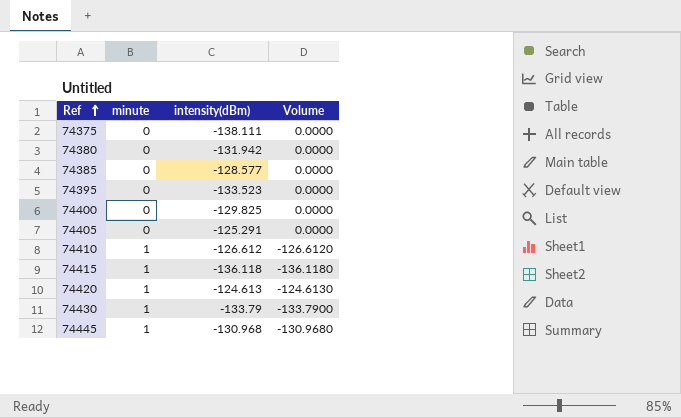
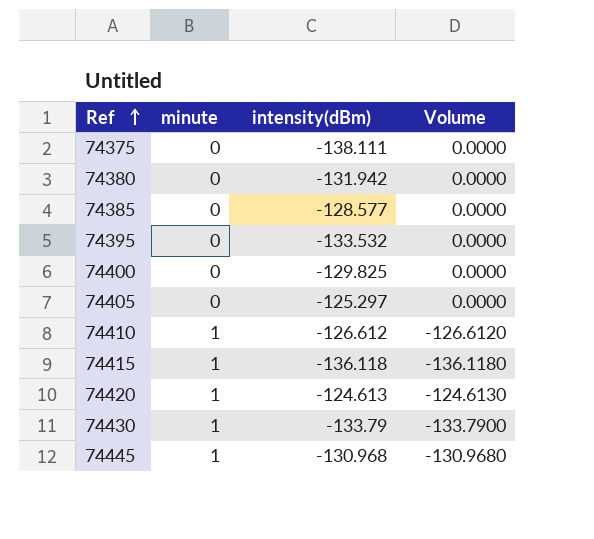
74395 | intensity(dBm): -133.523 -> -133.532
74405 | intensity(dBm): -125.291 -> -125.297

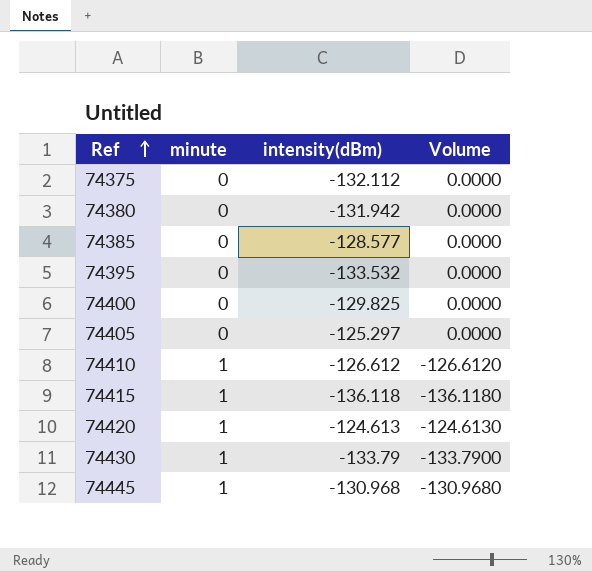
74375 | intensity(dBm): -138.111 -> -132.112

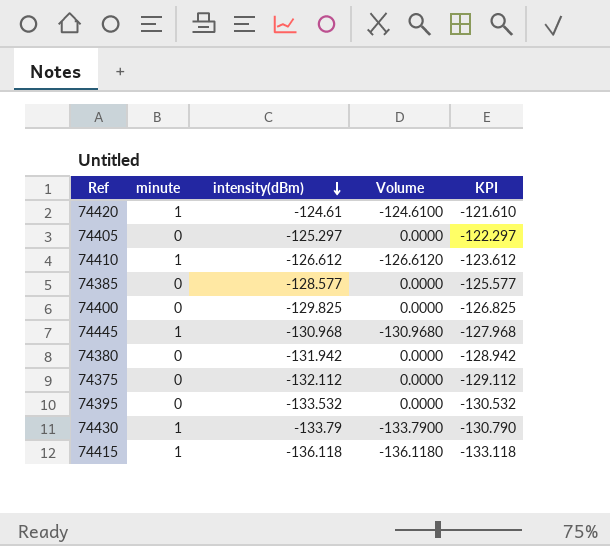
row order: Ref ascending -> intensity(dBm) descending
column KPI | formula: none -> [intensity(dBm)] + 3
74420 | intensity(dBm): -124.613 -> -124.61
74420 | Volume: -124.6130 -> -124.6100

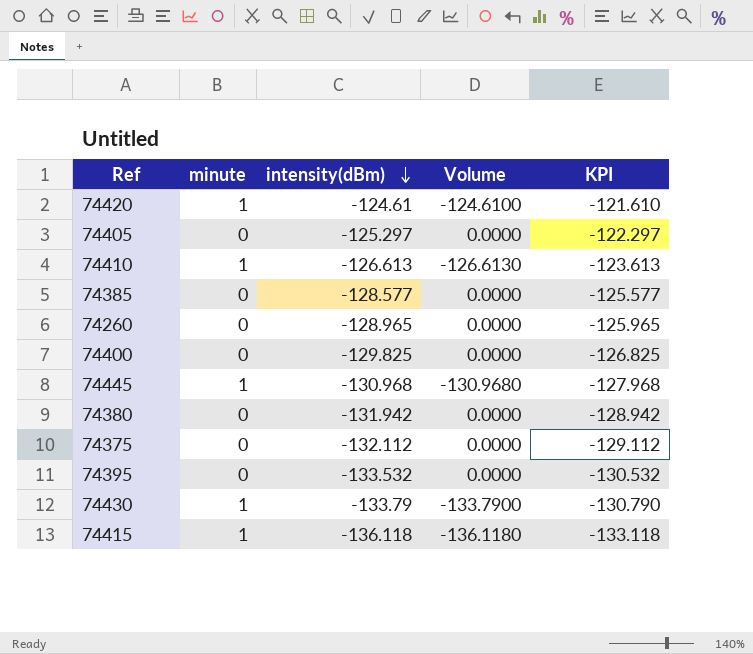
74410 | intensity(dBm): -126.612 -> -126.613
74410 | Volume: -126.6120 -> -126.6130
74410 | KPI: -123.612 -> -123.613
row 74260: none -> 0 | -128.965 | 0.0000 | -125.965

